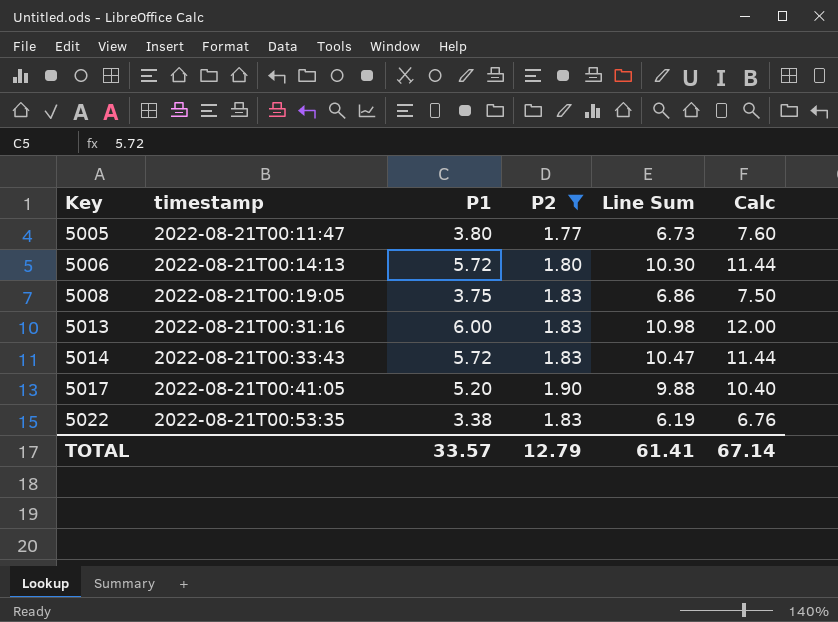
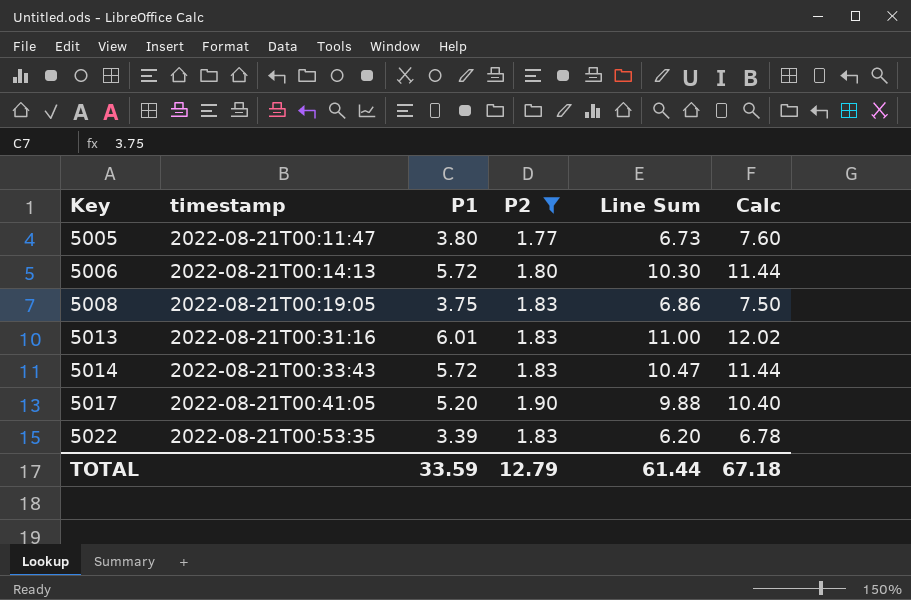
5013 | P1: 6.00 -> 6.01
5013 | Line Sum: 10.98 -> 11.00
5013 | Calc: 12.00 -> 12.02
5022 | P1: 3.38 -> 3.39
5022 | Line Sum: 6.19 -> 6.20
5022 | Calc: 6.76 -> 6.78
TOTAL | P1: 33.57 -> 33.59
TOTAL | Line Sum: 61.41 -> 61.44
TOTAL | Calc: 67.14 -> 67.18

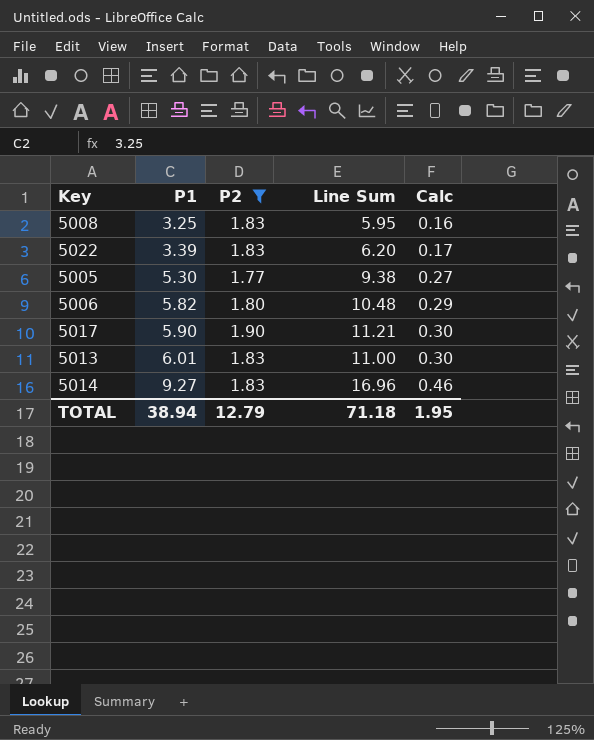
row order: Key ascending -> P1 ascending
column timestamp | position: 2 -> none
column Calc | formula: [P1] * 2 -> [P1] * 0.05
5008 | P1: 3.75 -> 3.25
5008 | Line Sum: 6.86 -> 5.95
5005 | P1: 3.80 -> 5.30
5005 | Line Sum: 6.73 -> 9.38
5006 | P1: 5.72 -> 5.82
5006 | Line Sum: 10.30 -> 10.48
5017 | P1: 5.20 -> 5.90
5017 | Line Sum: 9.88 -> 11.21
5014 | P1: 5.72 -> 9.27
5014 | Line Sum: 10.47 -> 16.96
TOTAL | P1: 33.59 -> 38.94
TOTAL | Line Sum: 61.44 -> 71.18
TOTAL | Calc: 67.18 -> 1.95

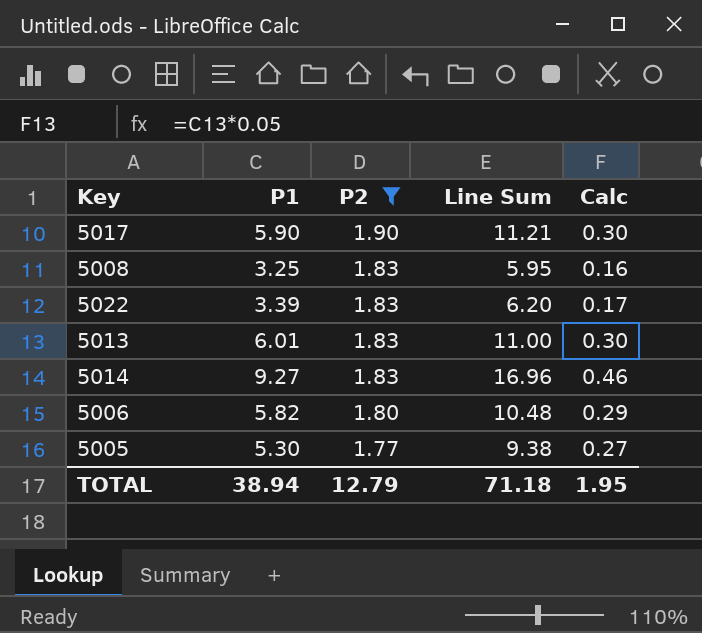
row order: P1 ascending -> P2 descending

